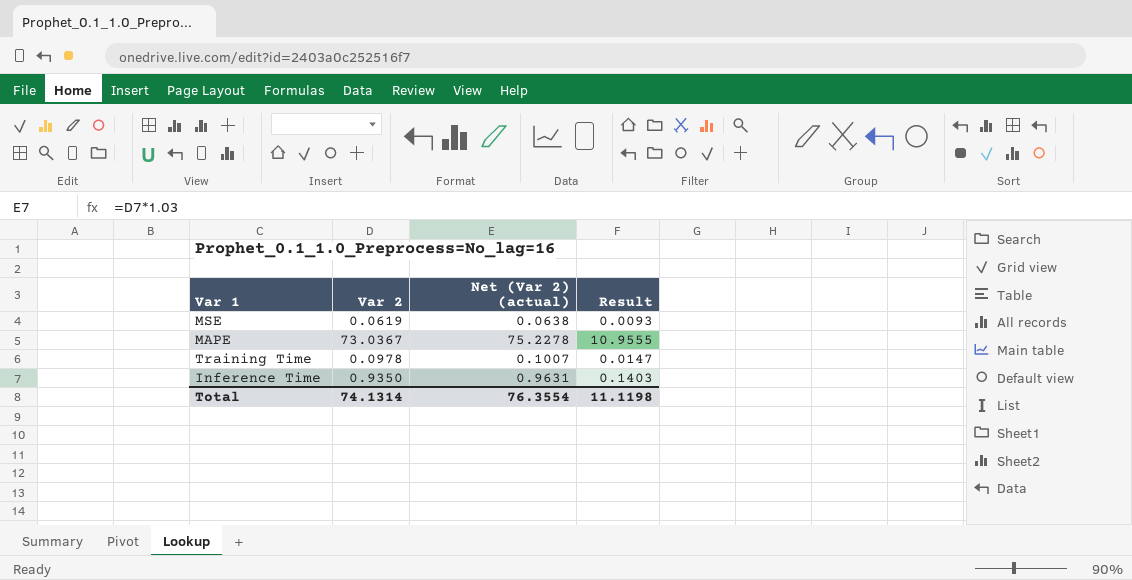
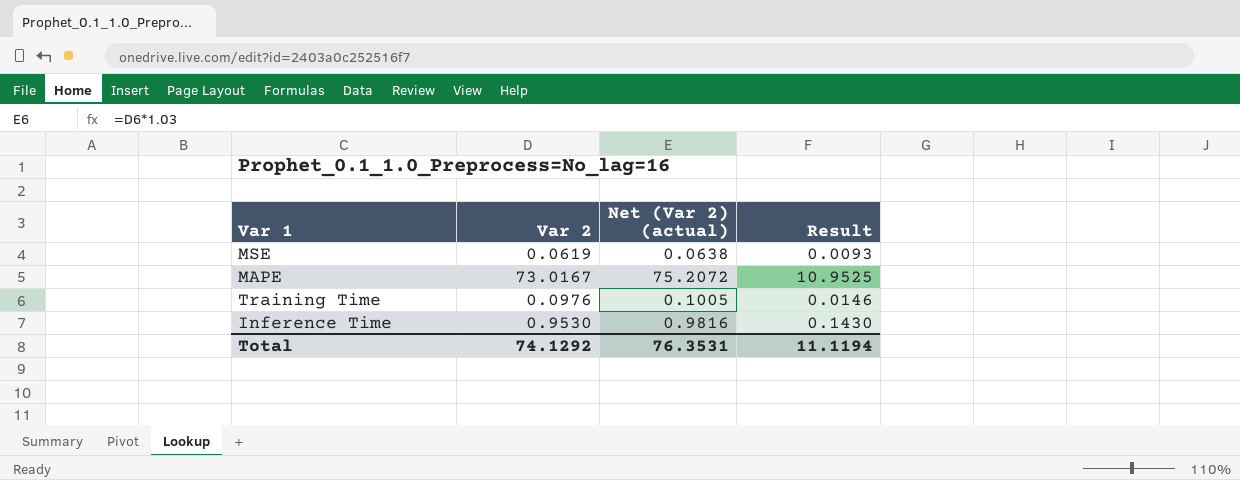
MAPE | Var 2: 73.0367 -> 73.0167
MAPE | Net (Var 2) (actual): 75.2278 -> 75.2072
MAPE | Result: 10.9555 -> 10.9525
Training Time | Var 2: 0.0978 -> 0.0976
Training Time | Net (Var 2) (actual): 0.1007 -> 0.1005
Training Time | Result: 0.0147 -> 0.0146
Inference Time | Var 2: 0.9350 -> 0.9530
Inference Time | Net (Var 2) (actual): 0.9631 -> 0.9816
Inference Time | Result: 0.1403 -> 0.1430
Total | Var 2: 74.1314 -> 74.1292
Total | Net (Var 2) (actual): 76.3554 -> 76.3531
Total | Result: 11.1198 -> 11.1194

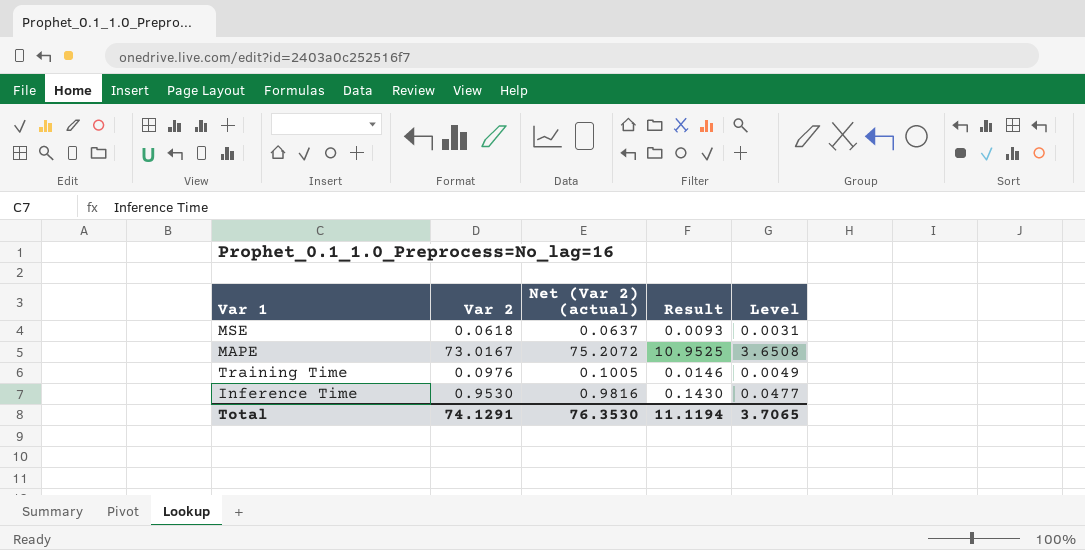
column Level | formula: none -> [Var 2] * 0.05
MSE | Var 2: 0.0619 -> 0.0618
MSE | Net (Var 2) (actual): 0.0638 -> 0.0637
Total | Var 2: 74.1292 -> 74.1291
Total | Net (Var 2) (actual): 76.3531 -> 76.3530

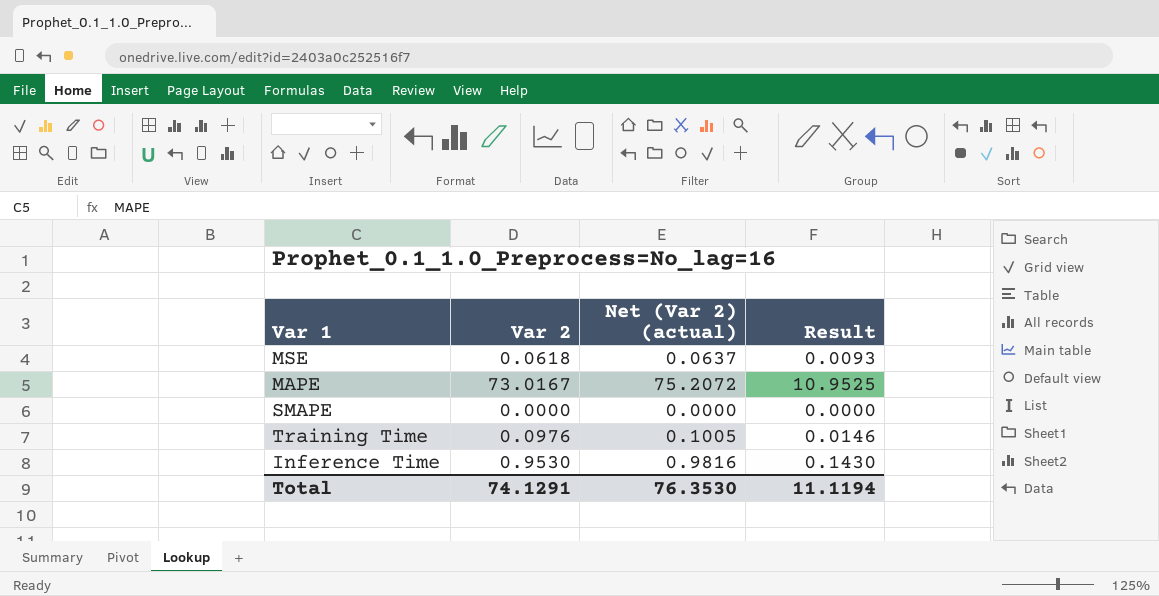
column Level | formula: [Var 2] * 0.05 -> none
row SMAPE: none -> 0.0000 | 0.0000 | 0.0000

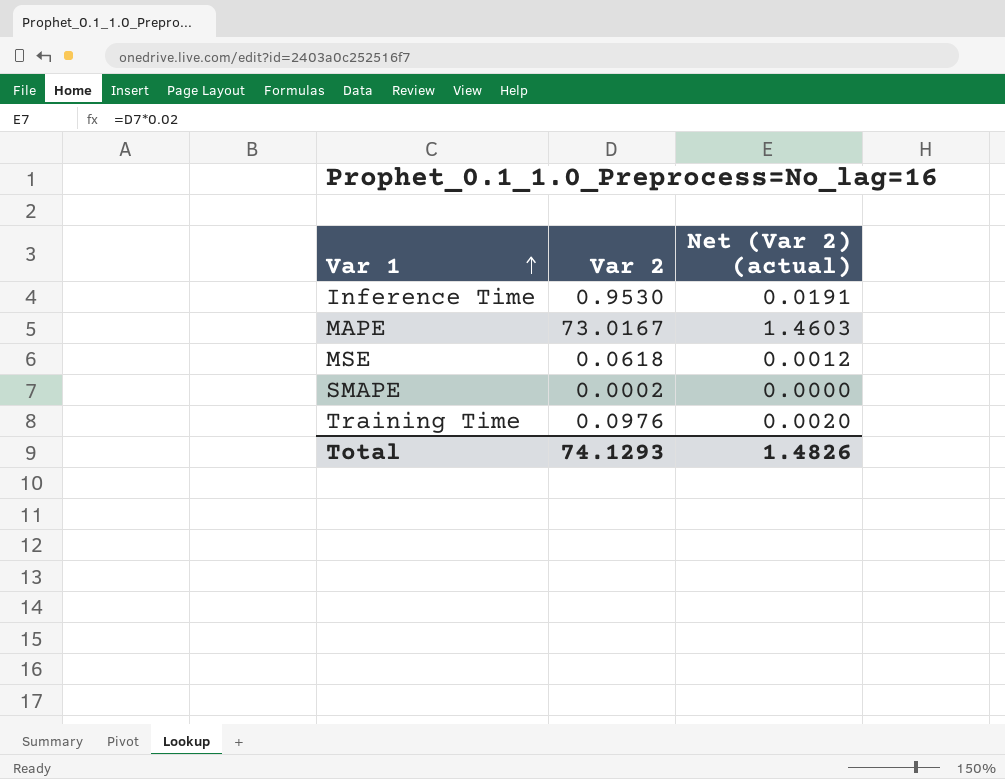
row order: none -> Var 1 ascending
column Result | formula: [Var 2] * 0.15 -> none
column Net (Var 2) (actual) | formula: [Var 2] * 1.03 -> [Var 2] * 0.02
SMAPE | Var 2: 0.0000 -> 0.0002
Total | Var 2: 74.1291 -> 74.1293
Total | Net (Var 2) (actual): 76.3530 -> 1.4826

